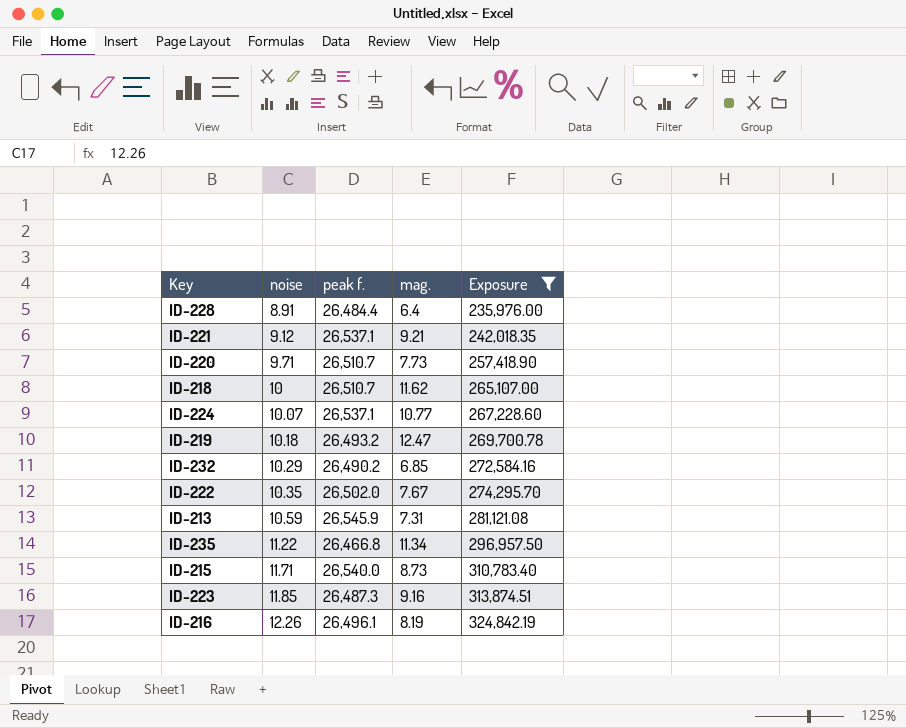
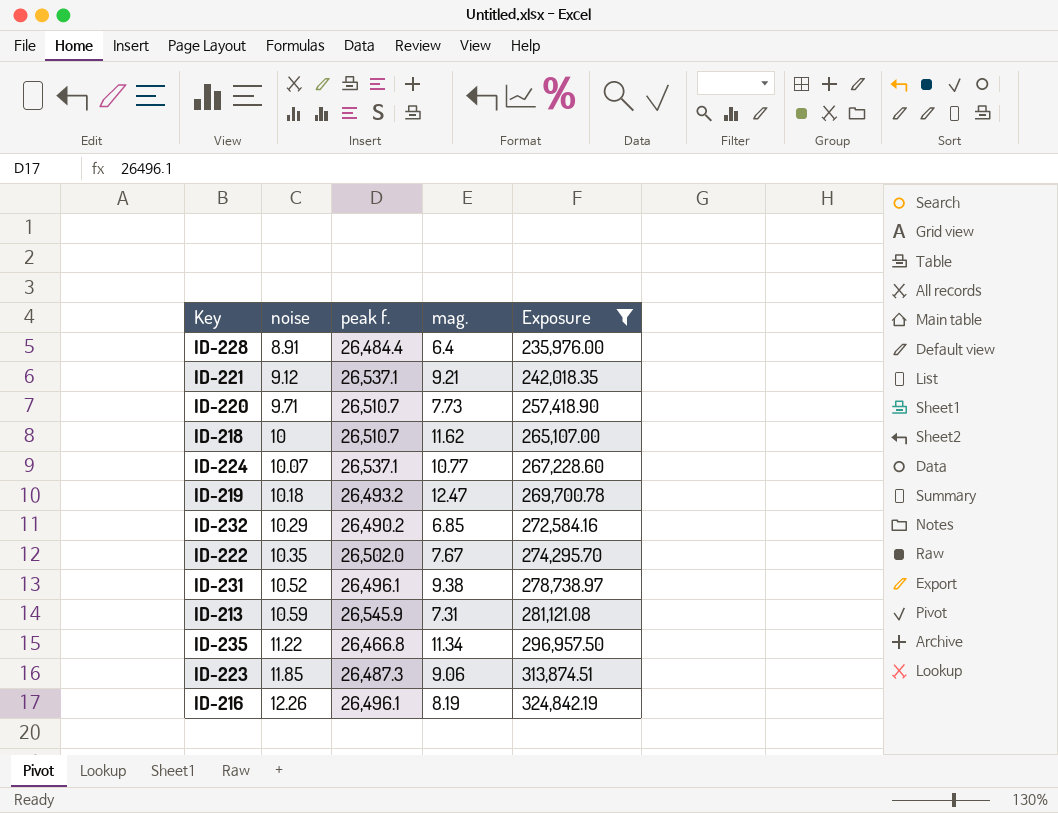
row ID-215: 11.71 | 26,540.0 | 8.73 | 310,783.40 -> none
row ID-231: none -> 10.52 | 26,496.1 | 9.38 | 278,738.97
ID-223 | mag.: 9.16 -> 9.06

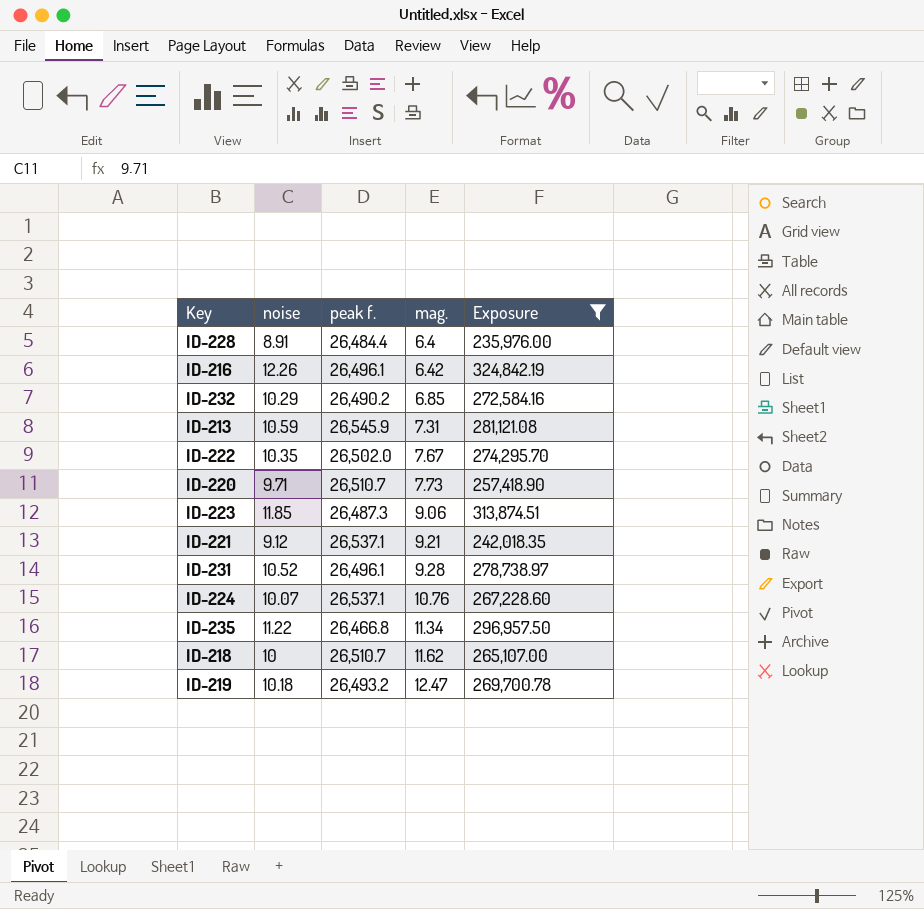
row order: noise ascending -> mag. ascending
ID-216 | mag.: 8.19 -> 6.42
ID-231 | mag.: 9.38 -> 9.28
ID-224 | mag.: 10.77 -> 10.76

